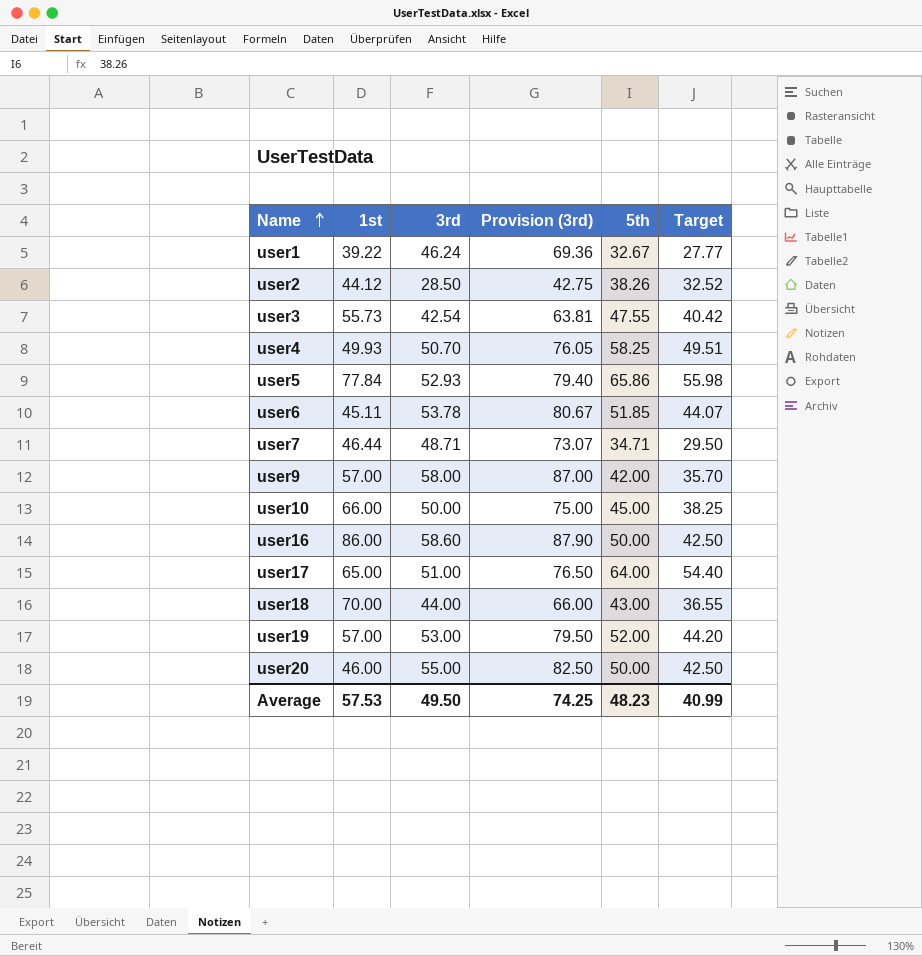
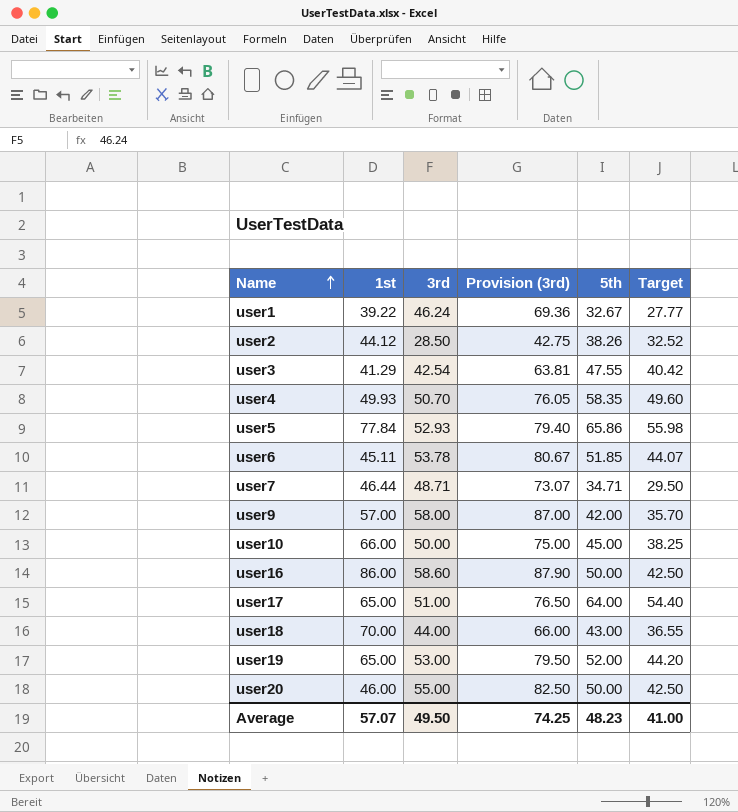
user3 | 1st: 55.73 -> 41.29
user4 | 5th: 58.25 -> 58.35
user4 | Target: 49.51 -> 49.60
user19 | 1st: 57.00 -> 65.00
Average | 1st: 57.53 -> 57.07
Average | Target: 40.99 -> 41.00

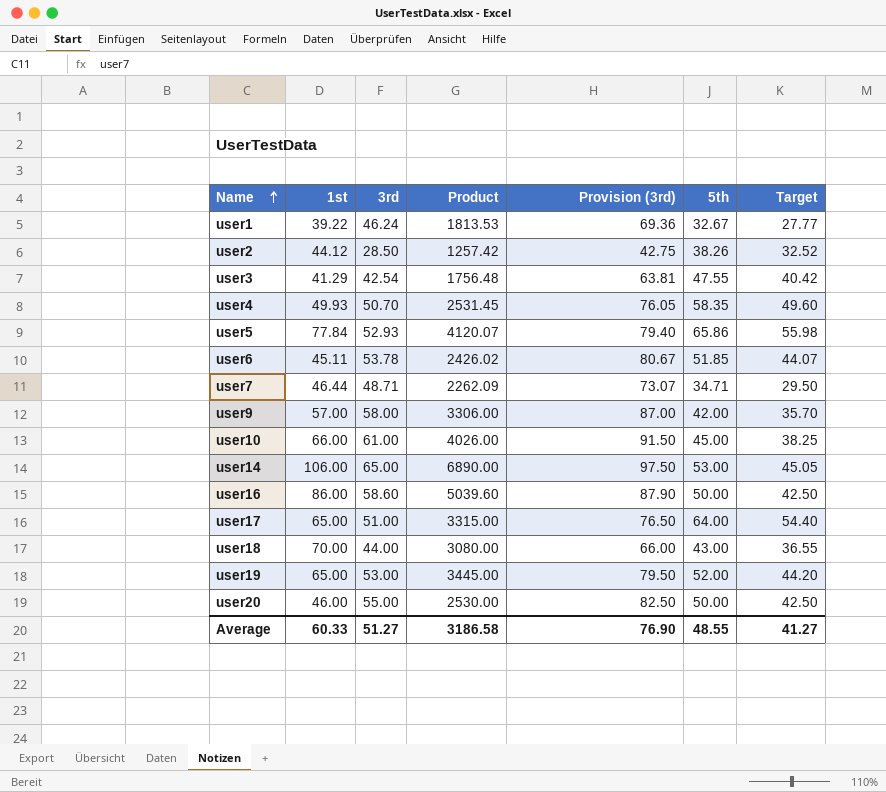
column Product | formula: none -> [1st] * [3rd]
user10 | 3rd: 50.00 -> 61.00
user10 | Provision (3rd): 75.00 -> 91.50
row user14: none -> 106.00 | 65.00 | 6890.00 | 97.50 | 53.00 | 45.05
Average | 1st: 57.07 -> 60.33
Average | 3rd: 49.50 -> 51.27
Average | Provision (3rd): 74.25 -> 76.90
Average | 5th: 48.23 -> 48.55
Average | Target: 41.00 -> 41.27

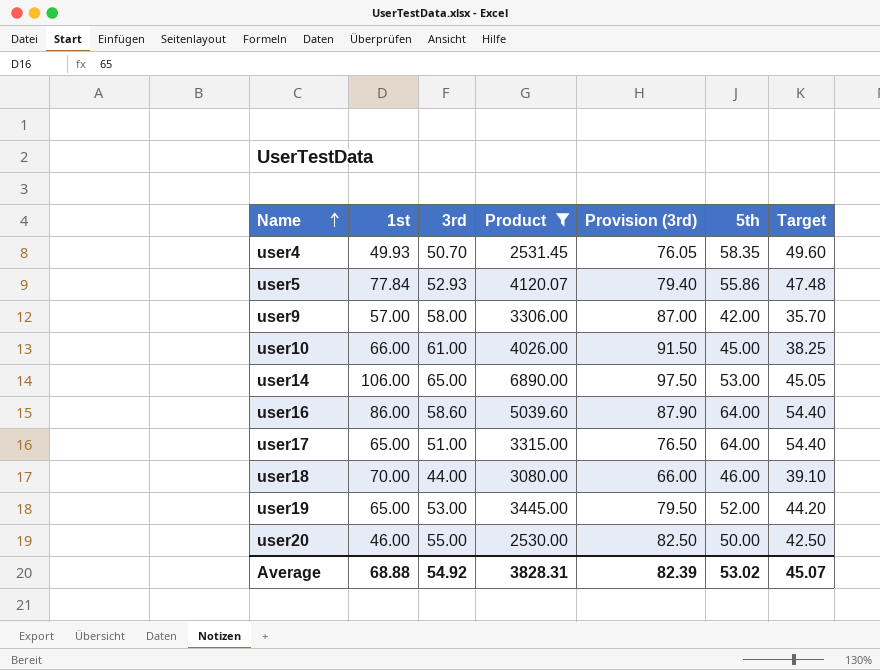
filter: none -> Product >= 2530.00
user5 | 5th: 65.86 -> 55.86
user5 | Target: 55.98 -> 47.48
user16 | 5th: 50.00 -> 64.00
user16 | Target: 42.50 -> 54.40
user18 | 5th: 43.00 -> 46.00
user18 | Target: 36.55 -> 39.10
Average | 1st: 60.33 -> 68.88
Average | 3rd: 51.27 -> 54.92
Average | Product: 3186.58 -> 3828.31
Average | Provision (3rd): 76.90 -> 82.39
Average | 5th: 48.55 -> 53.02
Average | Target: 41.27 -> 45.07

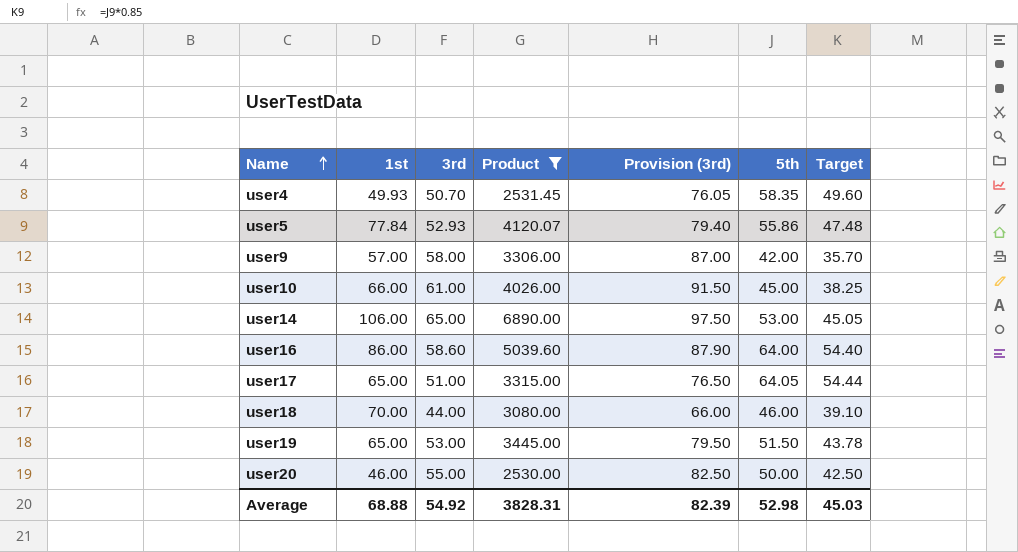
user17 | 5th: 64.00 -> 64.05
user17 | Target: 54.40 -> 54.44
user19 | 5th: 52.00 -> 51.50
user19 | Target: 44.20 -> 43.78
Average | 5th: 53.02 -> 52.98
Average | Target: 45.07 -> 45.03

